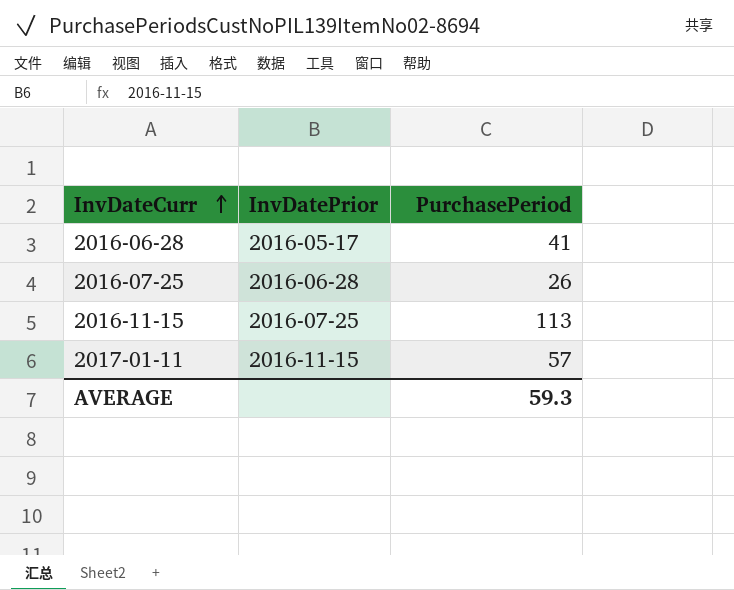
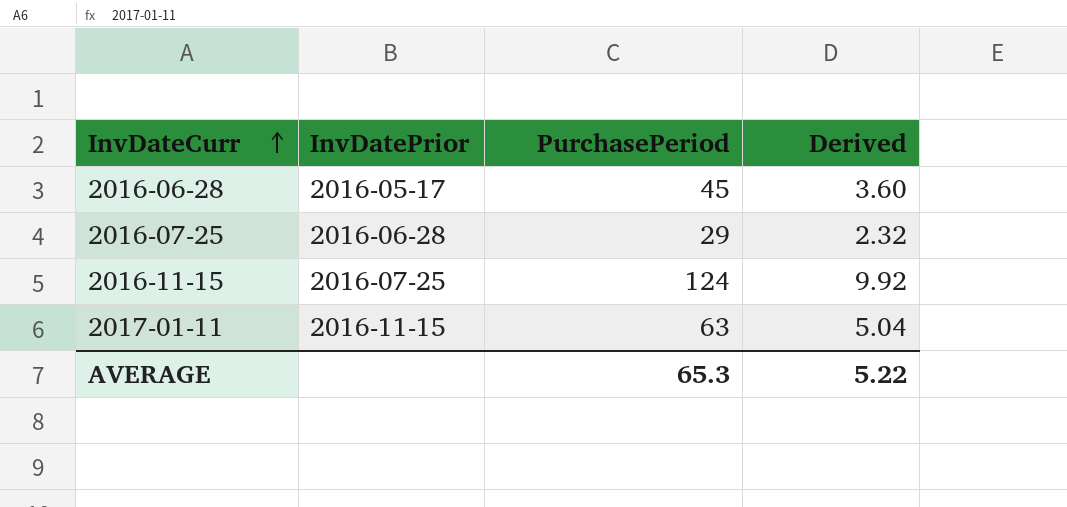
column Derived | formula: none -> [PurchasePeriod] * 0.08
2016-06-28 | PurchasePeriod: 41 -> 45
2016-07-25 | PurchasePeriod: 26 -> 29
2016-11-15 | PurchasePeriod: 113 -> 124
2017-01-11 | PurchasePeriod: 57 -> 63
AVERAGE | PurchasePeriod: 59.3 -> 65.3

